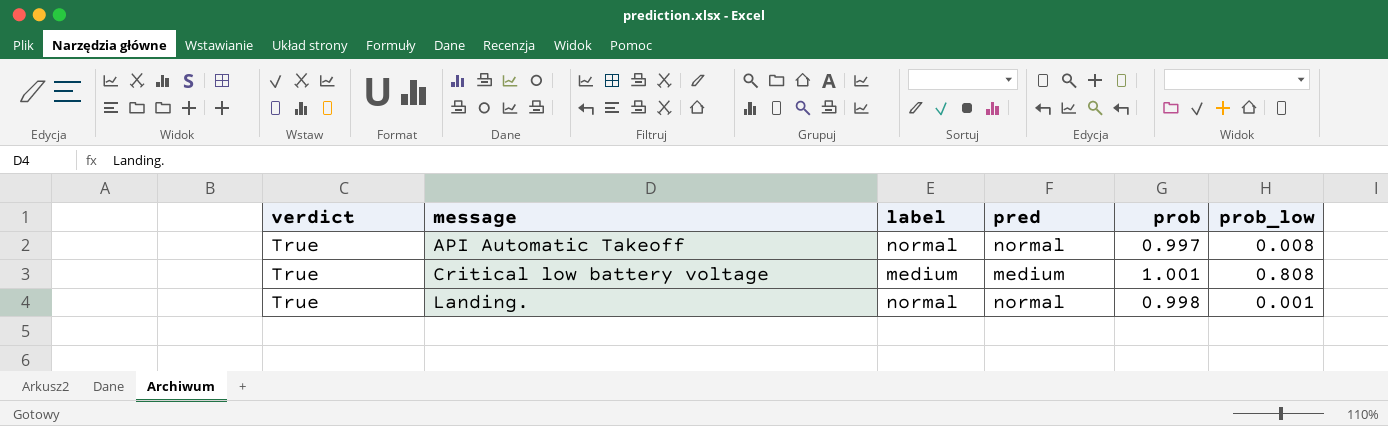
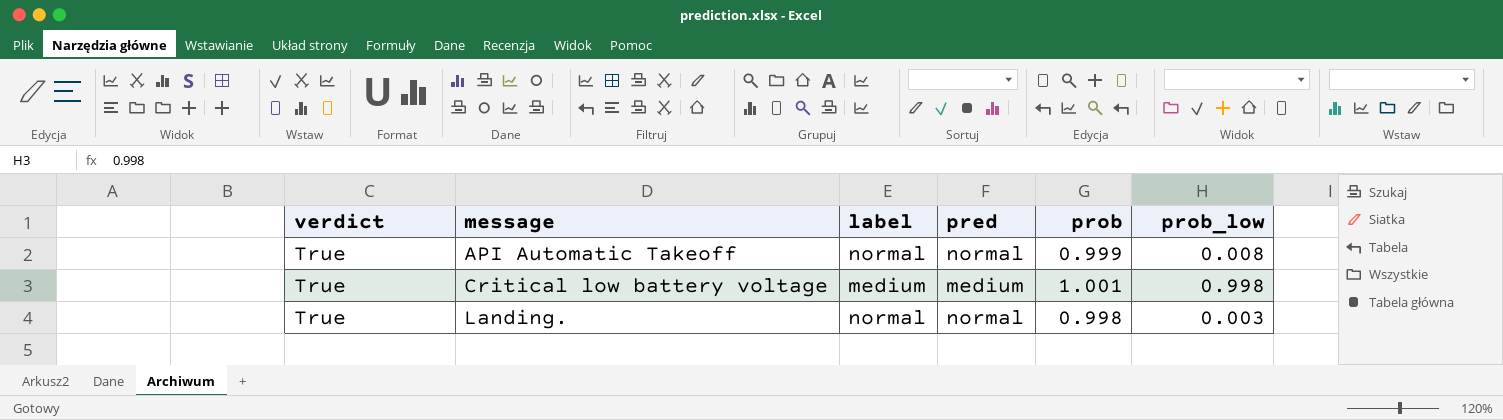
API Automatic Takeoff | prob: 0.997 -> 0.999
Critical low battery voltage | prob_low: 0.808 -> 0.998
Landing. | prob_low: 0.001 -> 0.003

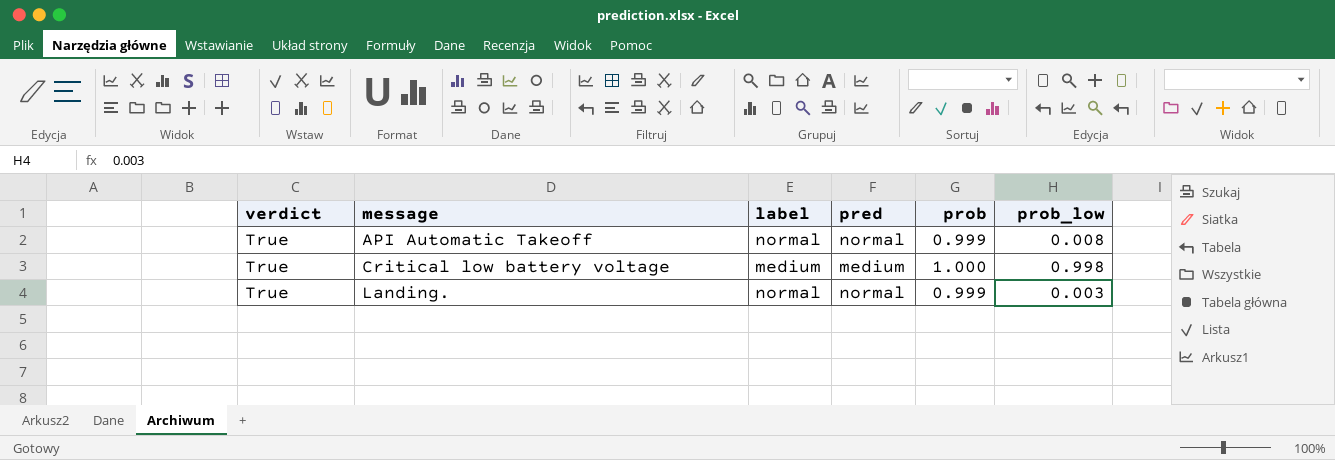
Critical low battery voltage | prob: 1.001 -> 1.000
Landing. | prob: 0.998 -> 0.999

